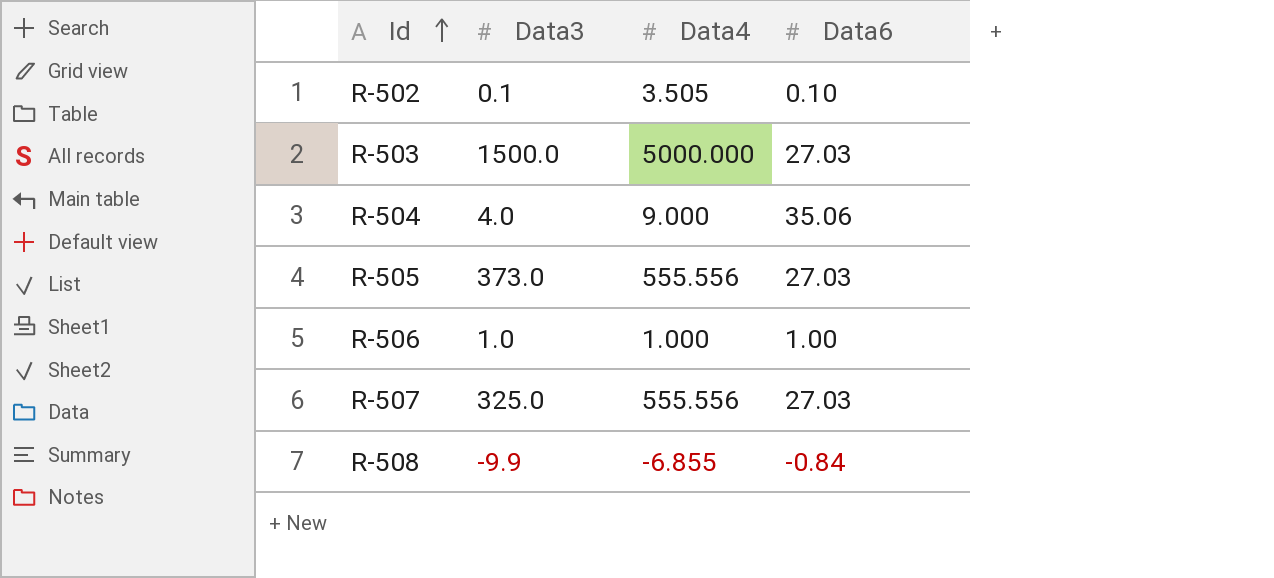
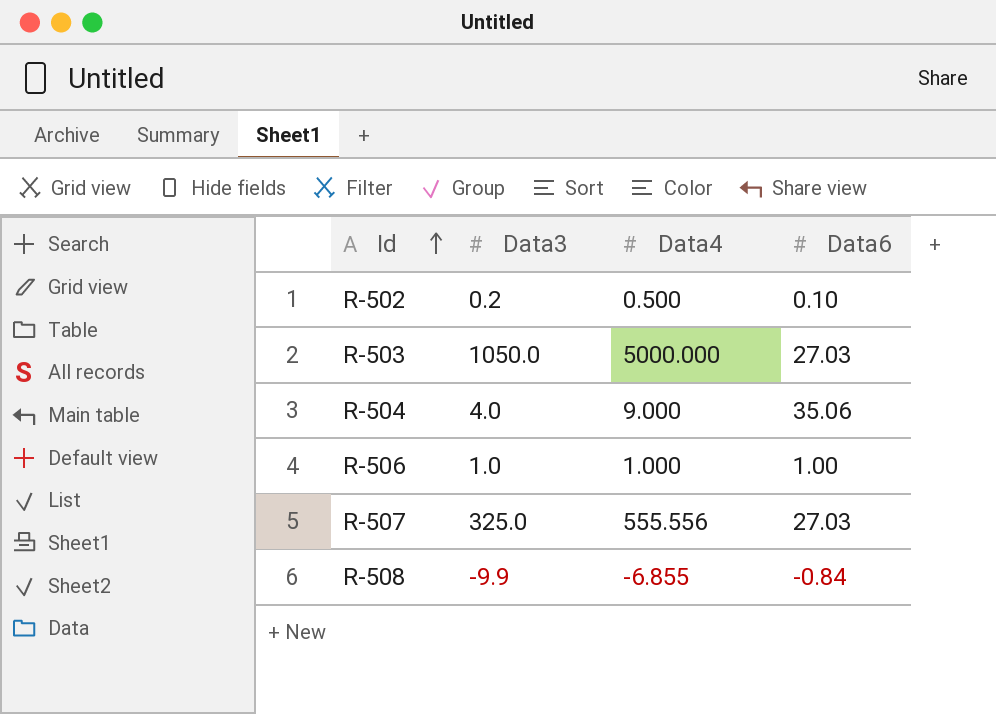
row R-505: 373.0 | 555.556 | 27.03 -> none
R-502 | Data3: 0.1 -> 0.2
R-502 | Data4: 3.505 -> 0.500
R-503 | Data3: 1500.0 -> 1050.0

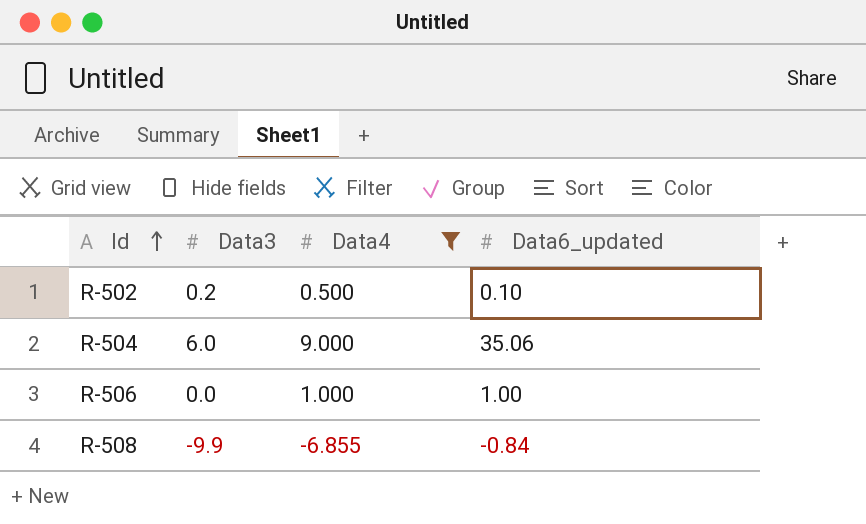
filter: none -> Data4 <= 9.000
column name: Data6 -> Data6_updated
R-504 | Data3: 4.0 -> 6.0
R-506 | Data3: 1.0 -> 0.0

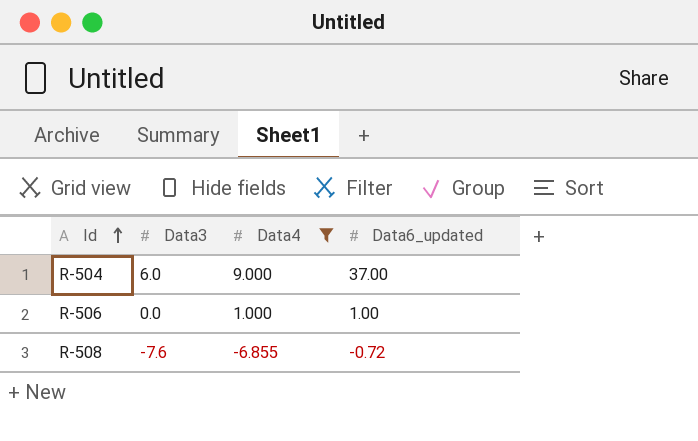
row R-502: 0.2 | 0.500 | 0.10 -> none
R-504 | Data6_updated: 35.06 -> 37.00
R-508 | Data3: -9.9 -> -7.6
R-508 | Data6_updated: -0.84 -> -0.72

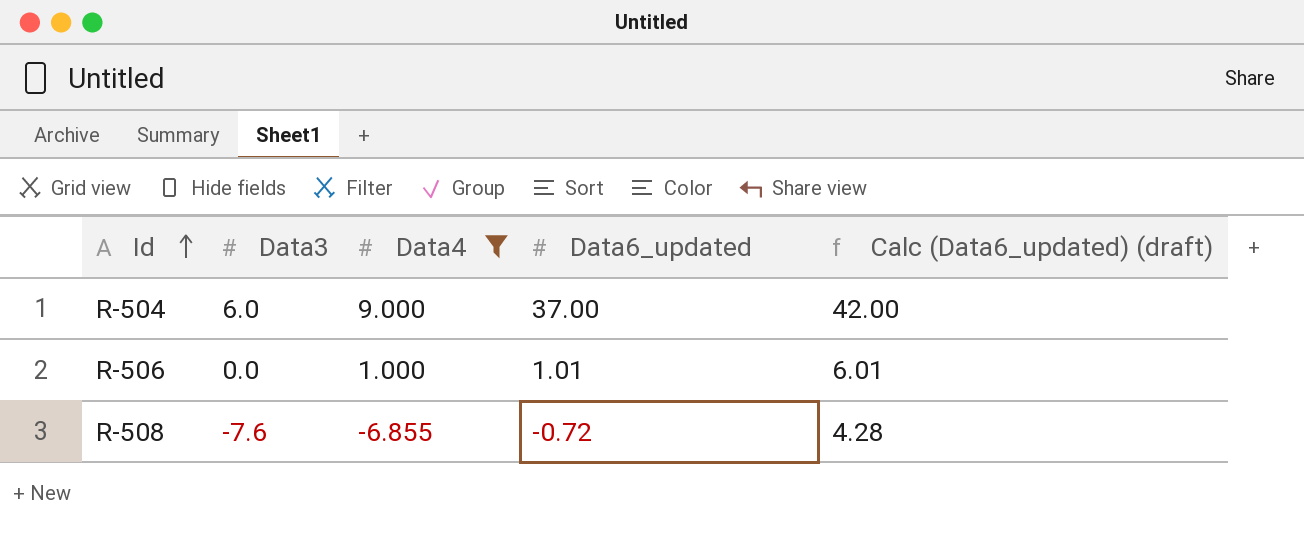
column Calc (Data6_updated) (draft) | formula: none -> [Data6_updated] + 5
R-506 | Data6_updated: 1.00 -> 1.01

